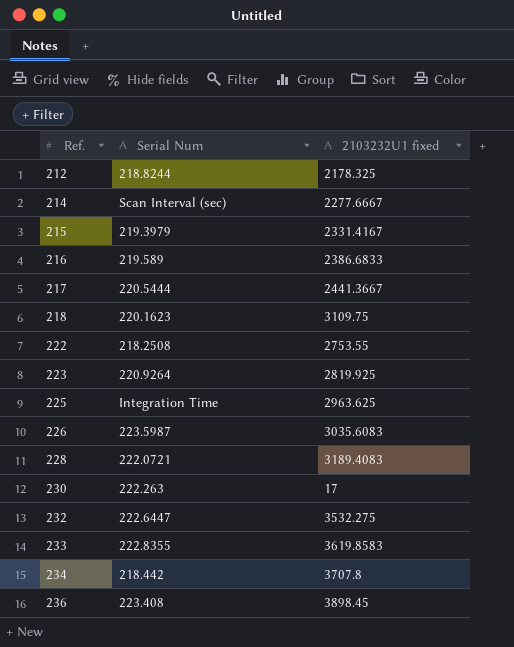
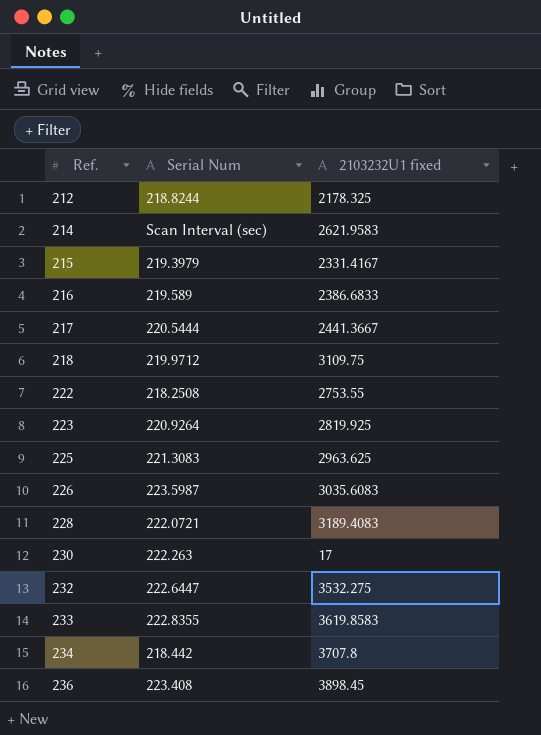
214 | 2103232U1 fixed: 2277.6667 -> 2621.9583
218 | Serial Num: 220.1623 -> 219.9712
225 | Serial Num: Integration Time -> 221.3083

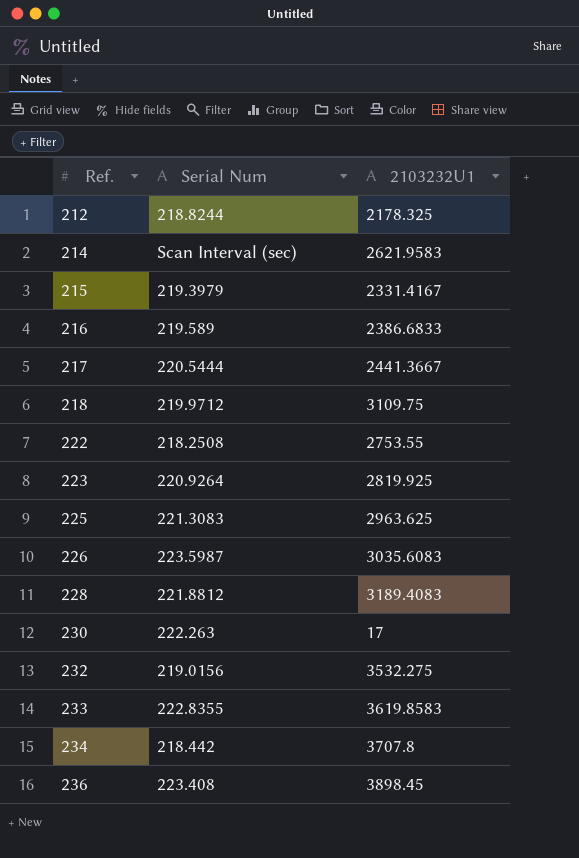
column name: 2103232U1 fixed -> 2103232U1
228 | Serial Num: 222.0721 -> 221.8812
232 | Serial Num: 222.6447 -> 219.0156

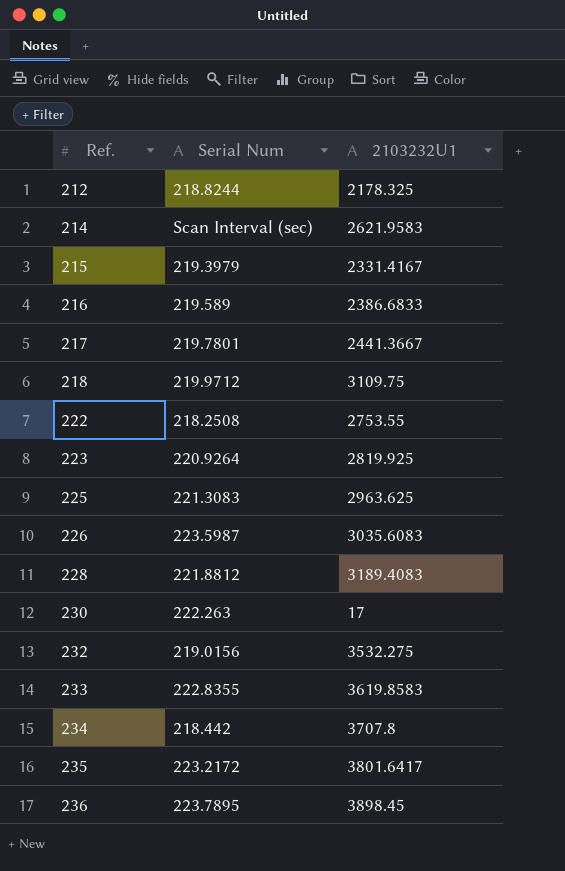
217 | Serial Num: 220.5444 -> 219.7801
row 235: none -> 223.2172 | 3801.6417
236 | Serial Num: 223.408 -> 223.7895

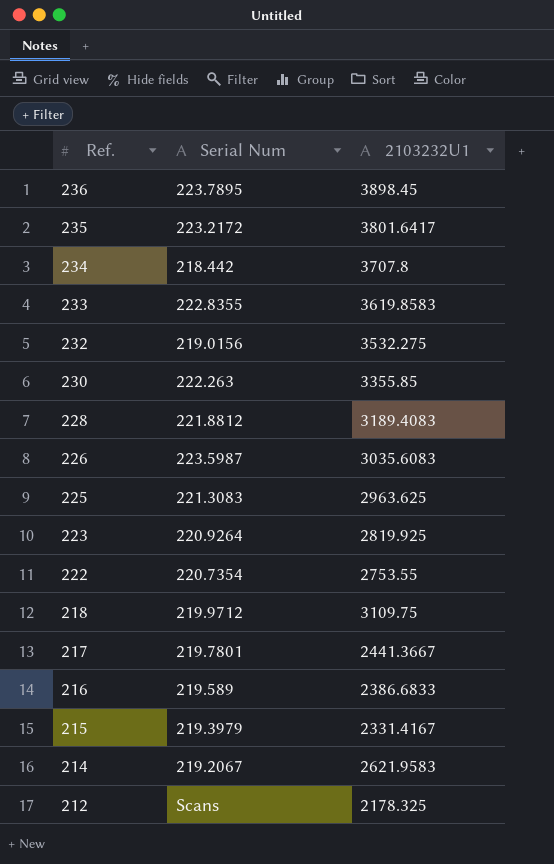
row order: Ref. ascending -> Ref. descending
230 | 2103232U1: 17 -> 3355.85
222 | Serial Num: 218.2508 -> 220.7354
214 | Serial Num: Scan Interval (sec) -> 219.2067
212 | Serial Num: 218.8244 -> Scans

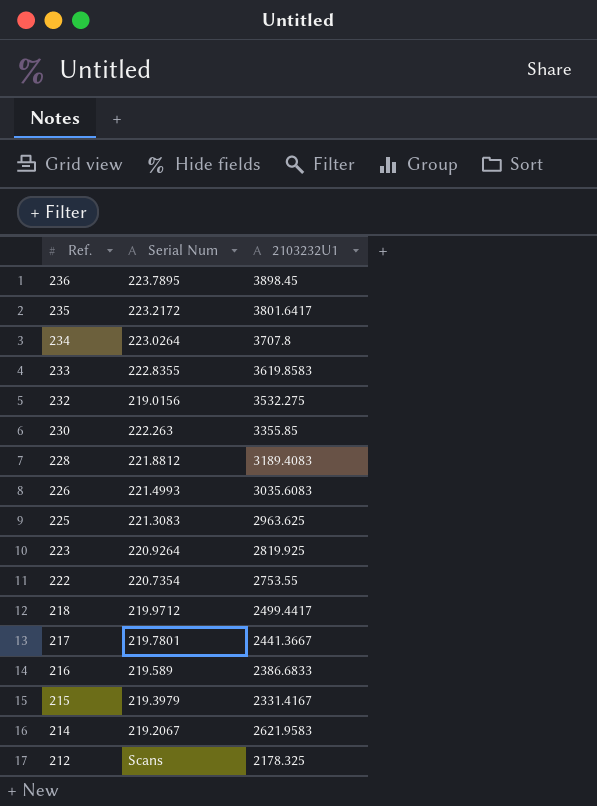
234 | Serial Num: 218.442 -> 223.0264
226 | Serial Num: 223.5987 -> 221.4993
218 | 2103232U1: 3109.75 -> 2499.4417

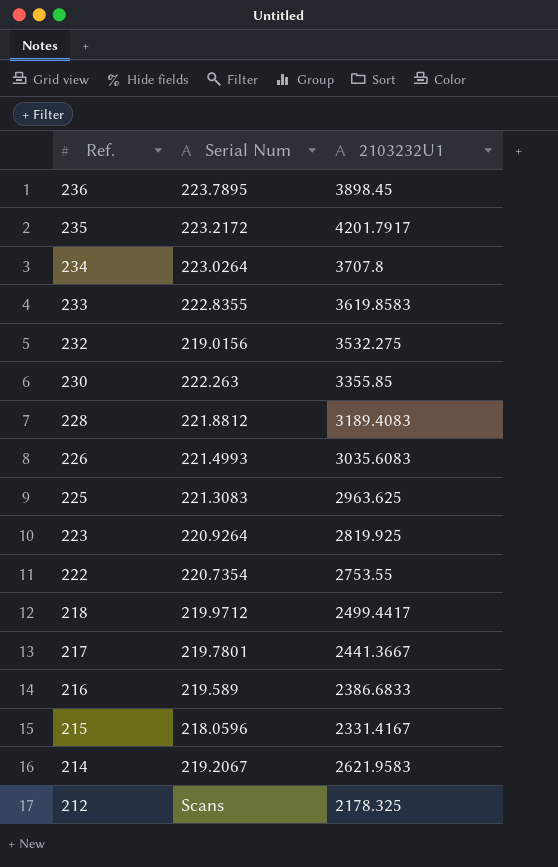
235 | 2103232U1: 3801.6417 -> 4201.7917
215 | Serial Num: 219.3979 -> 218.0596

